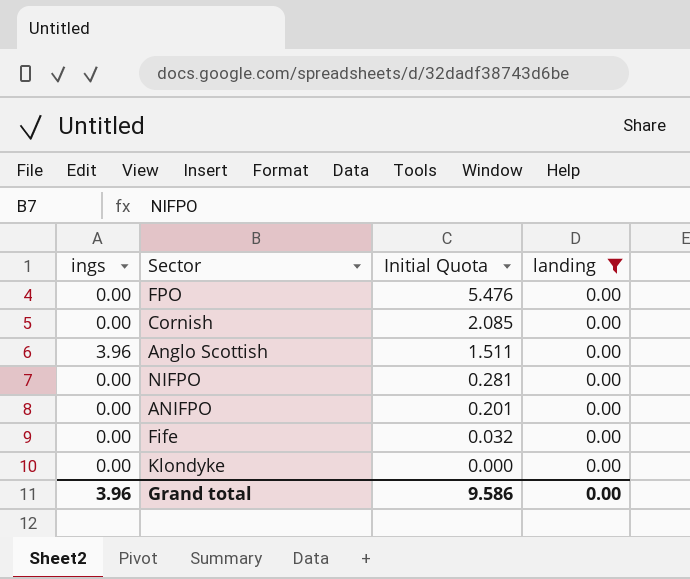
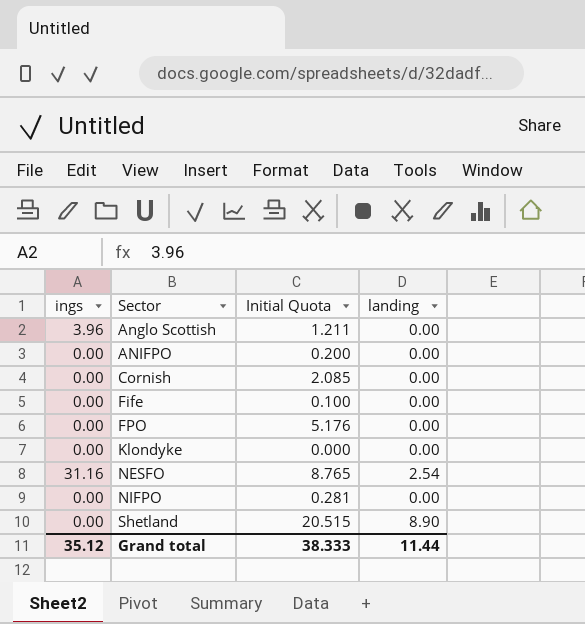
filter: landing = 0.00 -> none
row order: Initial Quota descending -> Sector ascending
Anglo Scottish | Initial Quota: 1.511 -> 1.211
ANIFPO | Initial Quota: 0.201 -> 0.200
Fife | Initial Quota: 0.032 -> 0.100
FPO | Initial Quota: 5.476 -> 5.176
Grand total | ings: 3.96 -> 35.12
Grand total | Initial Quota: 9.586 -> 38.333
Grand total | landing: 0.00 -> 11.44

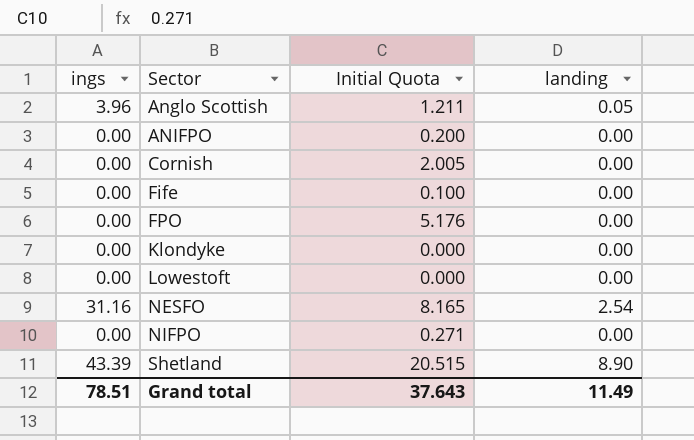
Anglo Scottish | landing: 0.00 -> 0.05
Cornish | Initial Quota: 2.085 -> 2.005
row Lowestoft: none -> 0.00 | 0.000 | 0.00
NESFO | Initial Quota: 8.765 -> 8.165
NIFPO | Initial Quota: 0.281 -> 0.271
Shetland | ings: 0.00 -> 43.39
Grand total | ings: 35.12 -> 78.51
Grand total | Initial Quota: 38.333 -> 37.643
Grand total | landing: 11.44 -> 11.49

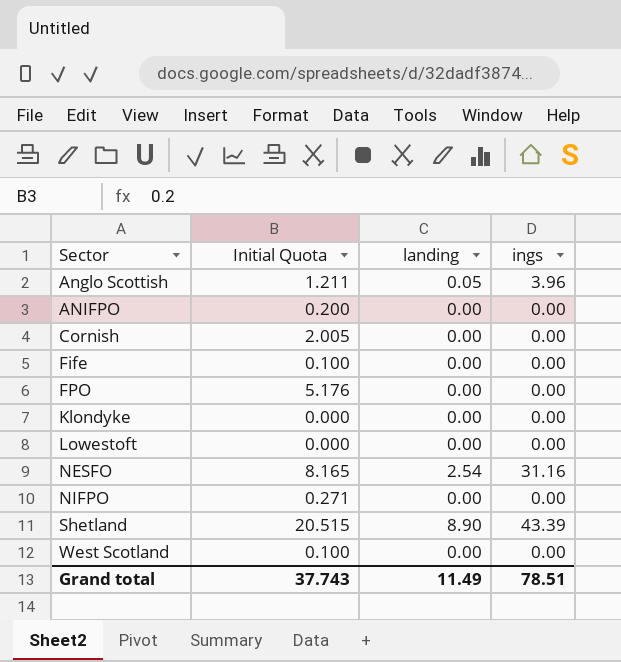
column ings | position: 1 -> 4
row West Scotland: none -> 0.100 | 0.00 | 0.00
Grand total | Initial Quota: 37.643 -> 37.743

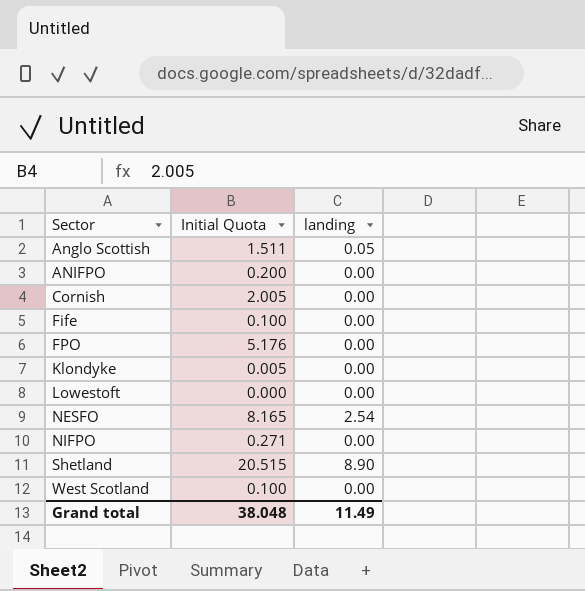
column ings | position: 4 -> none
Anglo Scottish | Initial Quota: 1.211 -> 1.511
Klondyke | Initial Quota: 0.000 -> 0.005
Grand total | Initial Quota: 37.743 -> 38.048

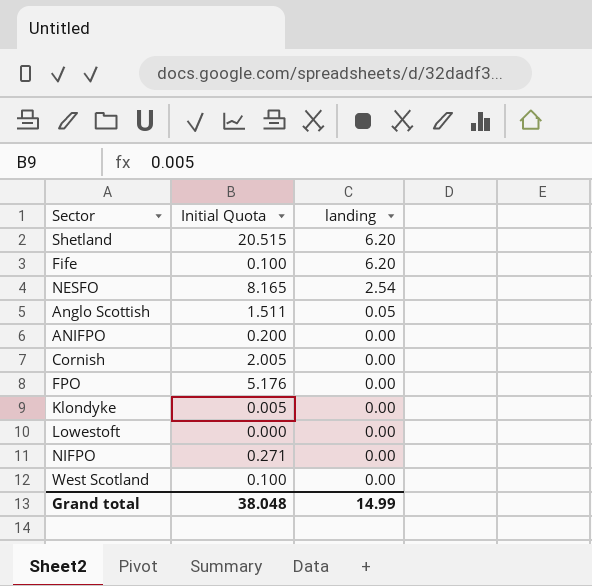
row order: Sector ascending -> landing descending
Shetland | landing: 8.90 -> 6.20
Fife | landing: 0.00 -> 6.20
Grand total | landing: 11.49 -> 14.99

